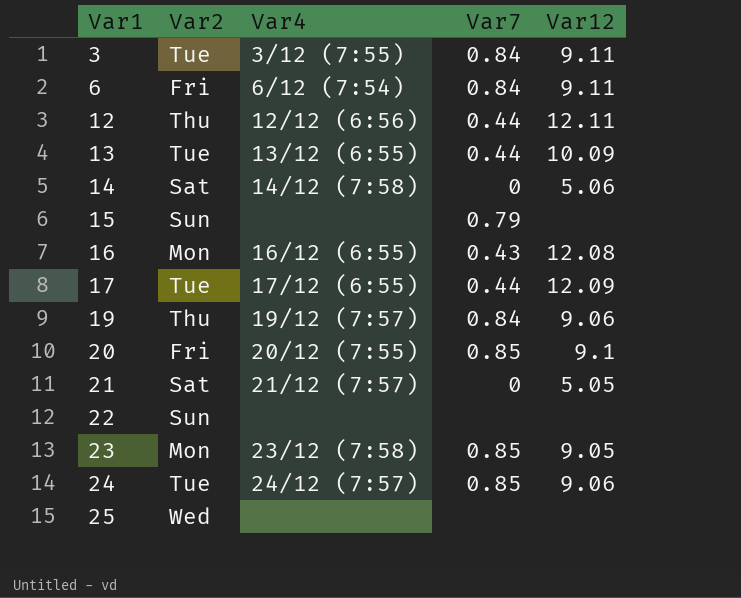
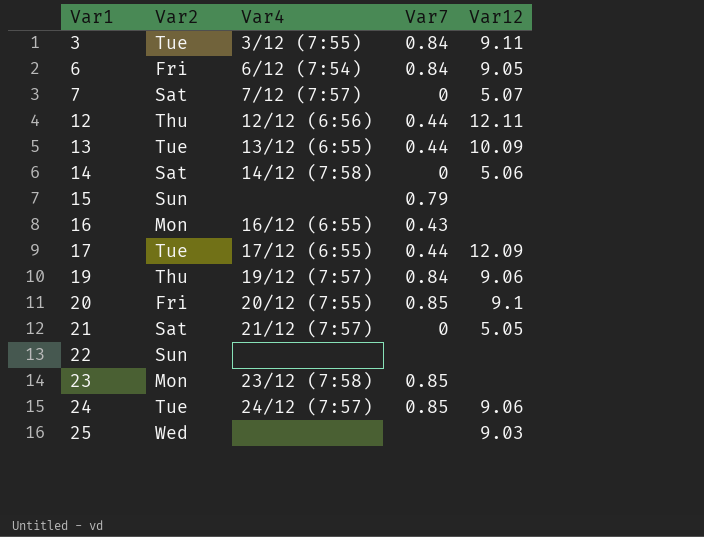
6 | Var12: 9.11 -> 9.05
row 7: none -> Sat | 7/12 (7:57) | 0 | 5.07
16 | Var12: 12.08 -> none
23 | Var12: 9.05 -> none
25 | Var12: none -> 9.03

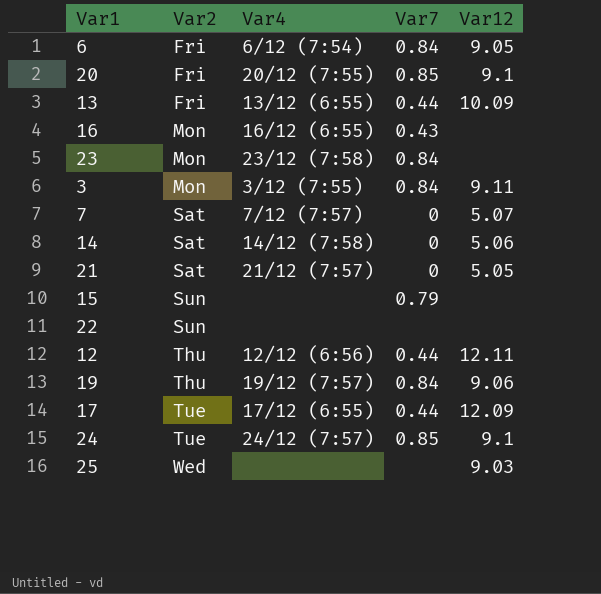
row order: Var1 ascending -> Var2 ascending
13 | Var2: Tue -> Fri
23 | Var7: 0.85 -> 0.84
3 | Var2: Tue -> Mon
24 | Var12: 9.06 -> 9.1

